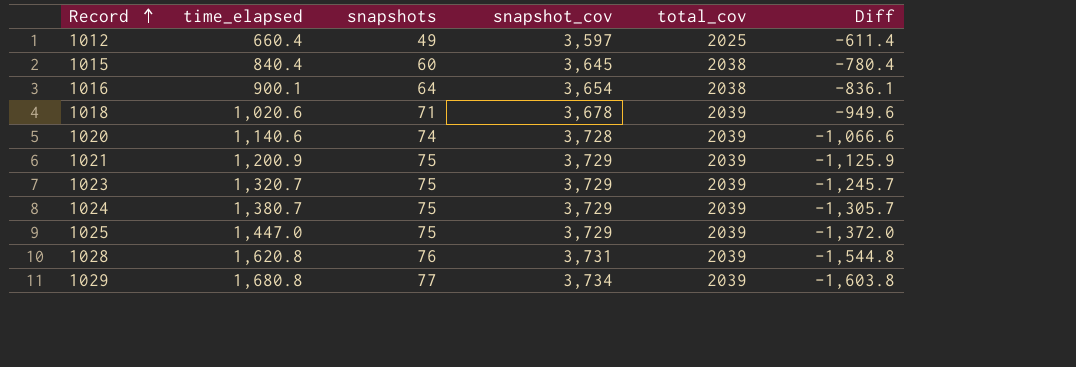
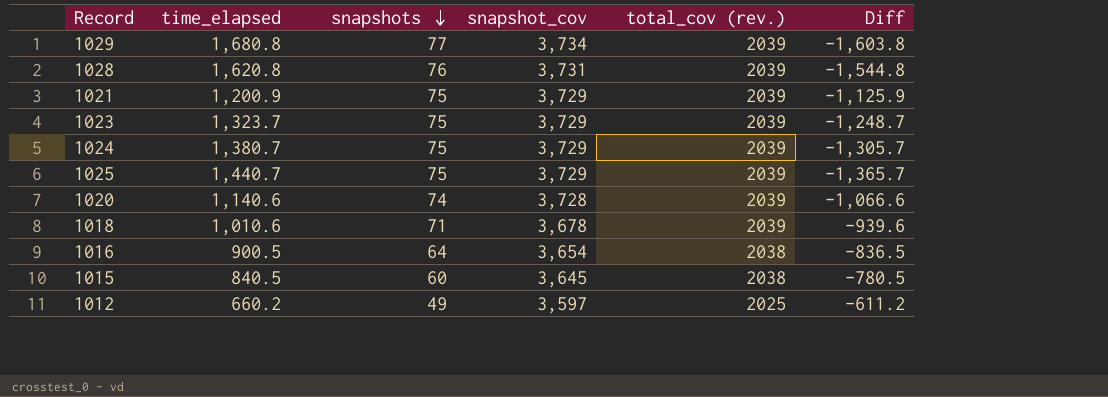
row order: Record ascending -> snapshots descending
column name: total_cov -> total_cov (rev.)
1023 | time_elapsed: 1,320.7 -> 1,323.7
1023 | Diff: -1,245.7 -> -1,248.7
1025 | time_elapsed: 1,447.0 -> 1,440.7
1025 | Diff: -1,372.0 -> -1,365.7
1018 | time_elapsed: 1,020.6 -> 1,010.6
1018 | Diff: -949.6 -> -939.6
1016 | time_elapsed: 900.1 -> 900.5
1016 | Diff: -836.1 -> -836.5
1015 | time_elapsed: 840.4 -> 840.5
1015 | Diff: -780.4 -> -780.5
1012 | time_elapsed: 660.4 -> 660.2
1012 | Diff: -611.4 -> -611.2

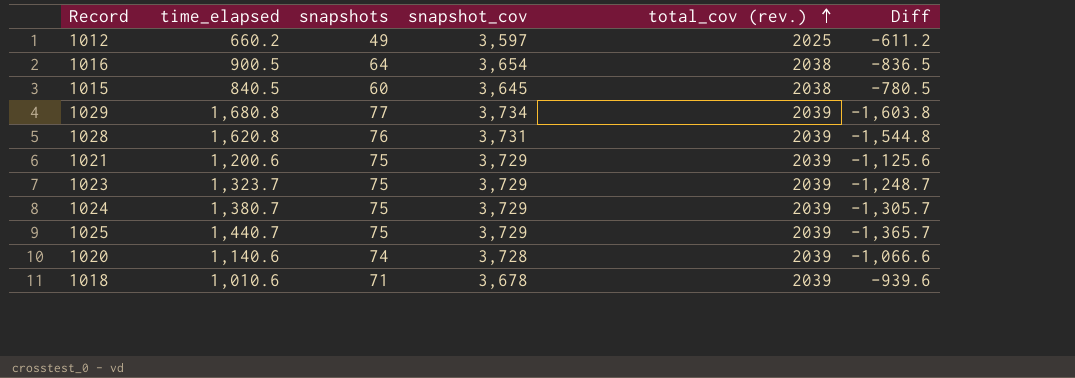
row order: snapshots descending -> total_cov (rev.) ascending
1021 | time_elapsed: 1,200.9 -> 1,200.6
1021 | Diff: -1,125.9 -> -1,125.6

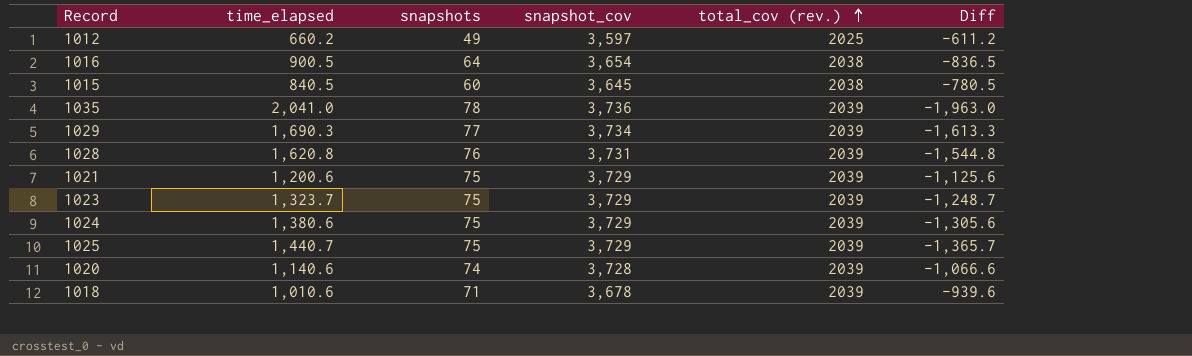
row 1035: none -> 2,041.0 | 78 | 3,736 | 2039 | -1,963.0
1029 | time_elapsed: 1,680.8 -> 1,690.3
1029 | Diff: -1,603.8 -> -1,613.3
1024 | time_elapsed: 1,380.7 -> 1,380.6
1024 | Diff: -1,305.7 -> -1,305.6

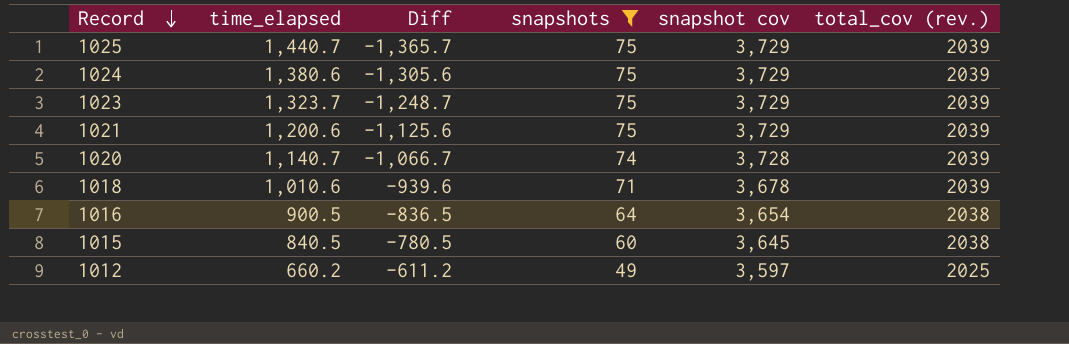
filter: none -> snapshots <= 75
row order: total_cov (rev.) ascending -> Record descending
column Diff | position: 6 -> 3
column name: snapshot_cov -> snapshot cov
1020 | time_elapsed: 1,140.6 -> 1,140.7
1020 | Diff: -1,066.6 -> -1,066.7

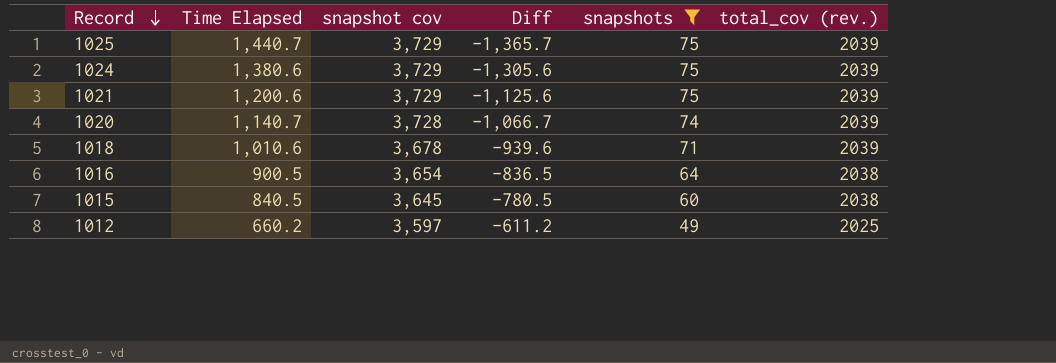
column name: time_elapsed -> Time Elapsed
column snapshot cov | position: 5 -> 3
row 1023: 1,323.7 | -1,248.7 | 75 | 3,729 | 2039 -> none

